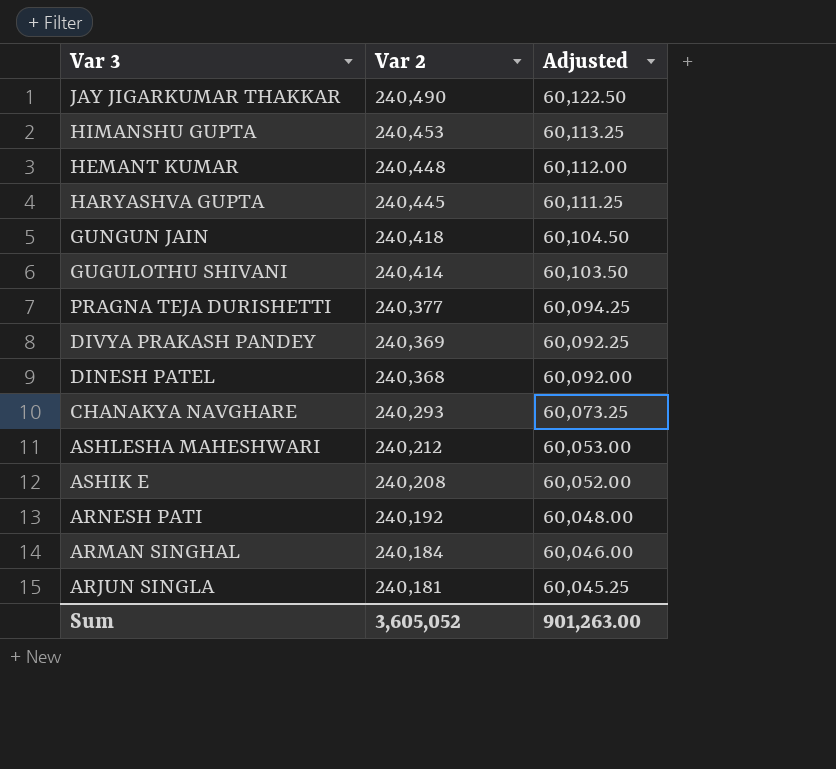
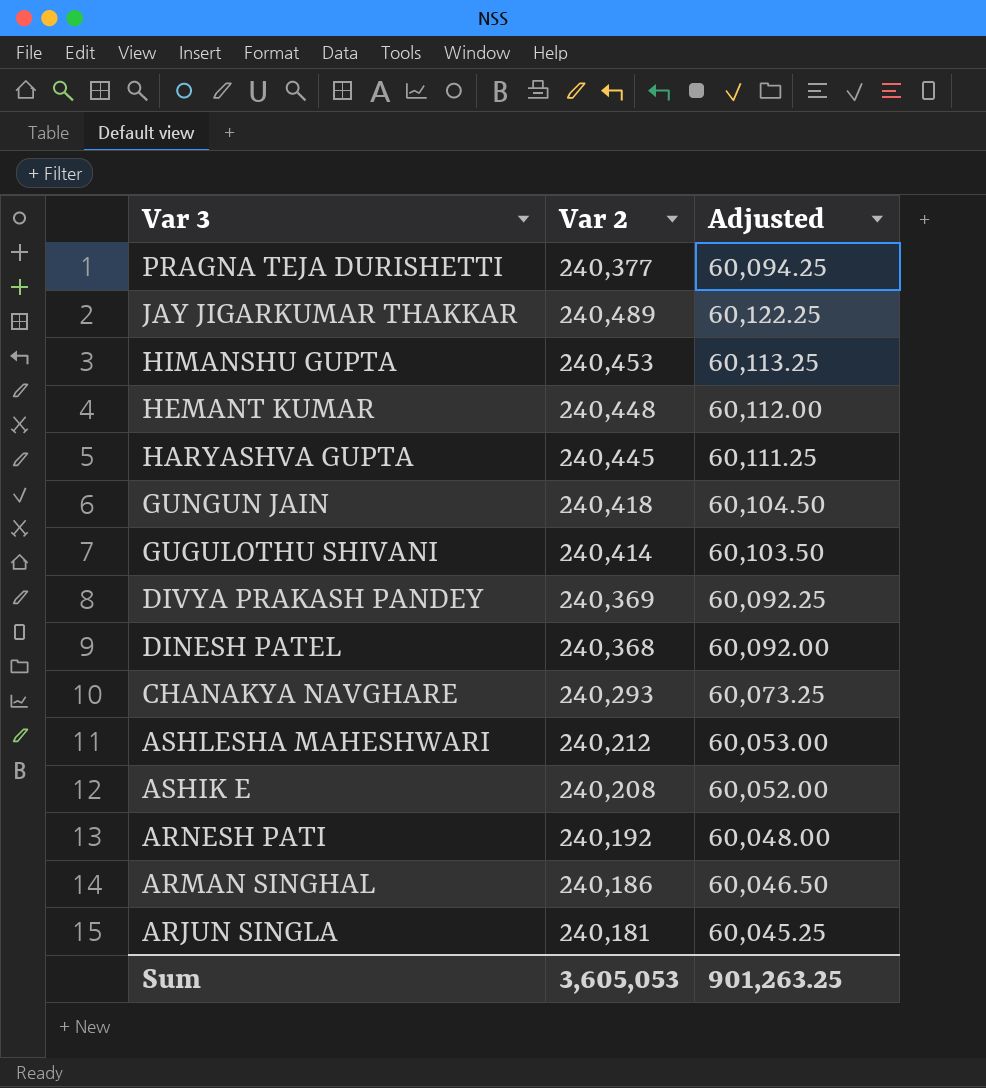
row order: Var 2 descending -> Var 3 descending
JAY JIGARKUMAR THAKKAR | Var 2: 240,490 -> 240,489
JAY JIGARKUMAR THAKKAR | Adjusted: 60,122.50 -> 60,122.25
ARMAN SINGHAL | Var 2: 240,184 -> 240,186
ARMAN SINGHAL | Adjusted: 60,046.00 -> 60,046.50
Sum | Var 2: 3,605,052 -> 3,605,053
Sum | Adjusted: 901,263.00 -> 901,263.25

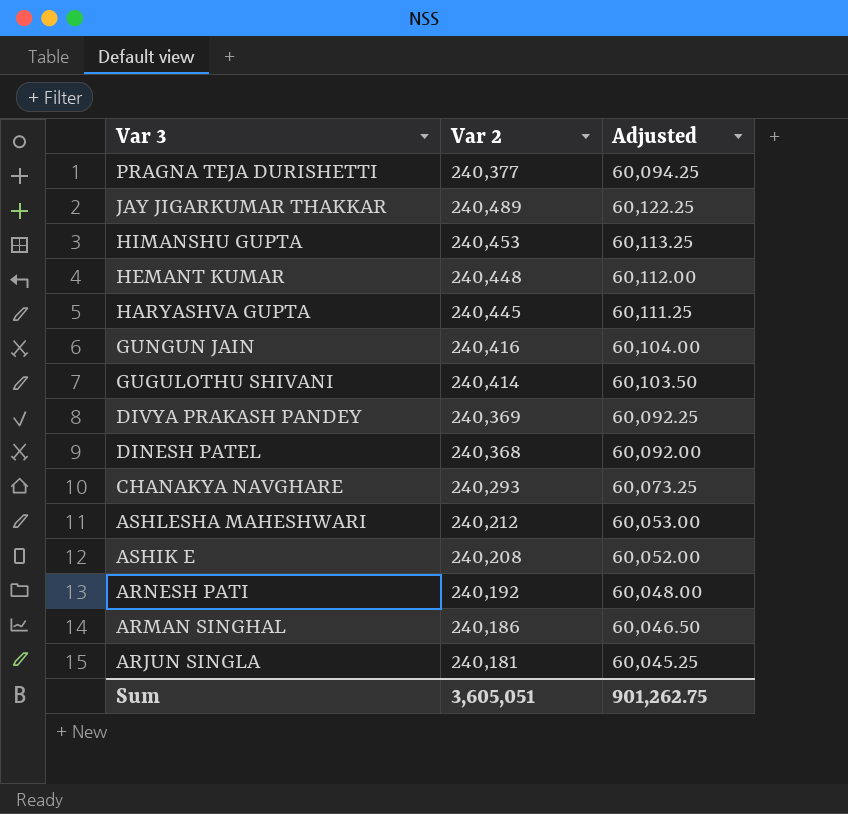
GUNGUN JAIN | Var 2: 240,418 -> 240,416
GUNGUN JAIN | Adjusted: 60,104.50 -> 60,104.00
Sum | Var 2: 3,605,053 -> 3,605,051
Sum | Adjusted: 901,263.25 -> 901,262.75

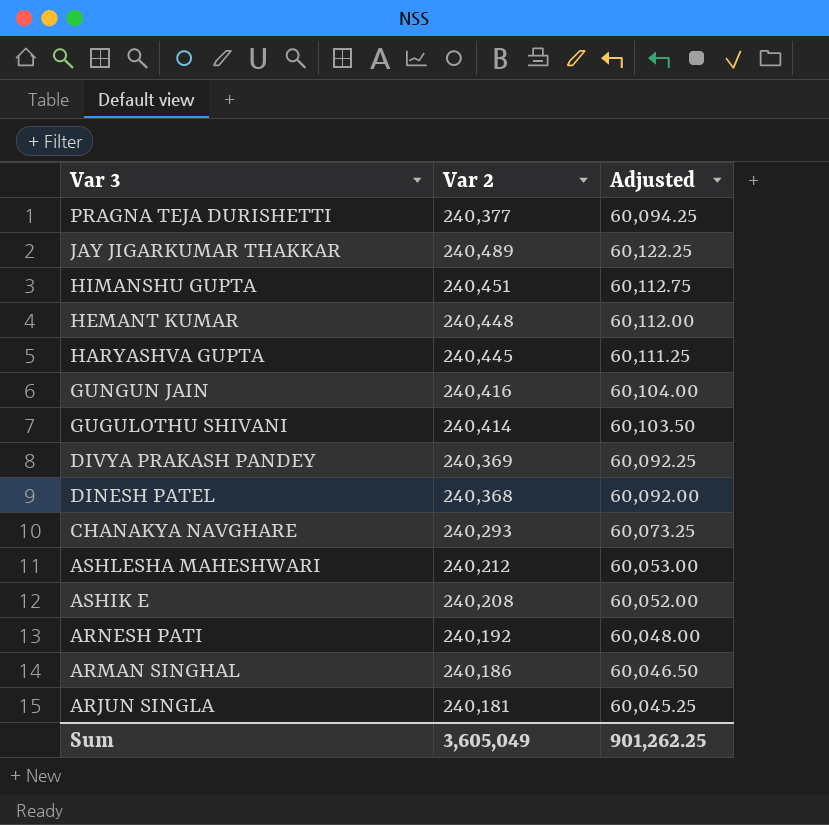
HIMANSHU GUPTA | Var 2: 240,453 -> 240,451
HIMANSHU GUPTA | Adjusted: 60,113.25 -> 60,112.75
Sum | Var 2: 3,605,051 -> 3,605,049
Sum | Adjusted: 901,262.75 -> 901,262.25

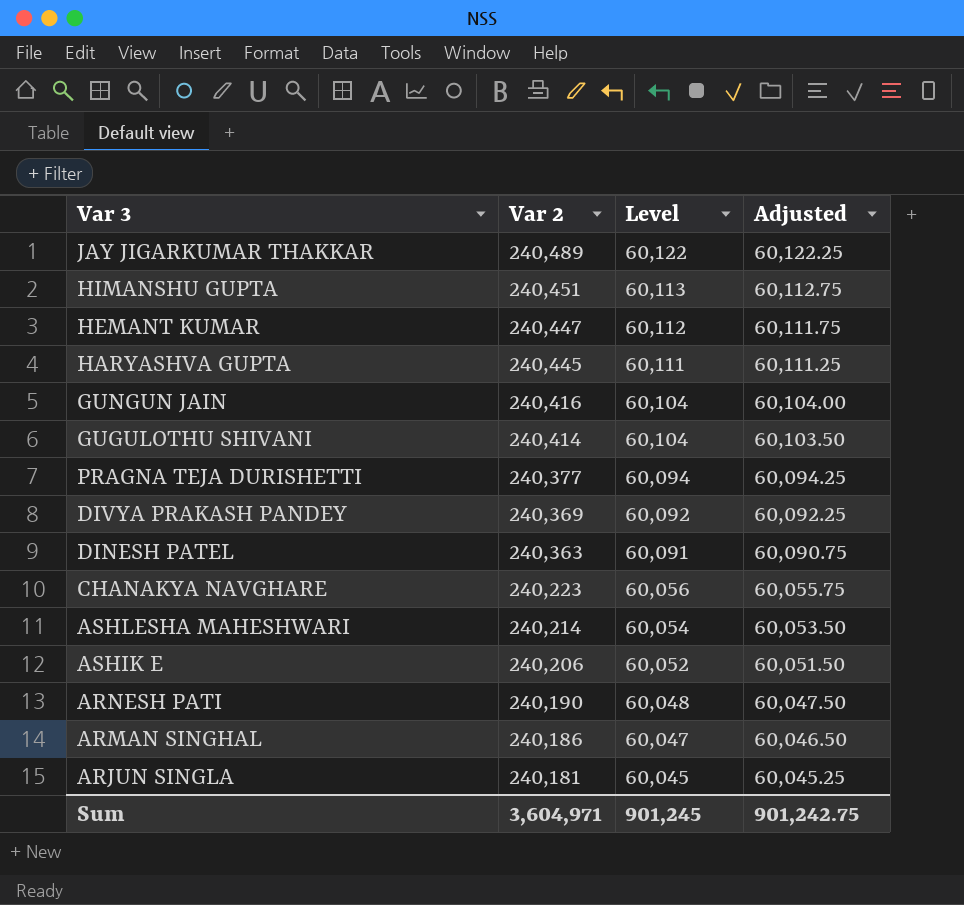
row order: Var 3 descending -> Var 2 descending
column Level | formula: none -> [Var 2] * 0.25
HEMANT KUMAR | Var 2: 240,448 -> 240,447
HEMANT KUMAR | Adjusted: 60,112.00 -> 60,111.75
DINESH PATEL | Var 2: 240,368 -> 240,363
DINESH PATEL | Adjusted: 60,092.00 -> 60,090.75
CHANAKYA NAVGHARE | Var 2: 240,293 -> 240,223
CHANAKYA NAVGHARE | Adjusted: 60,073.25 -> 60,055.75
ASHLESHA MAHESHWARI | Var 2: 240,212 -> 240,214
ASHLESHA MAHESHWARI | Adjusted: 60,053.00 -> 60,053.50
ASHIK E | Var 2: 240,208 -> 240,206
ASHIK E | Adjusted: 60,052.00 -> 60,051.50
ARNESH PATI | Var 2: 240,192 -> 240,190
ARNESH PATI | Adjusted: 60,048.00 -> 60,047.50
Sum | Var 2: 3,605,049 -> 3,604,971
Sum | Adjusted: 901,262.25 -> 901,242.75

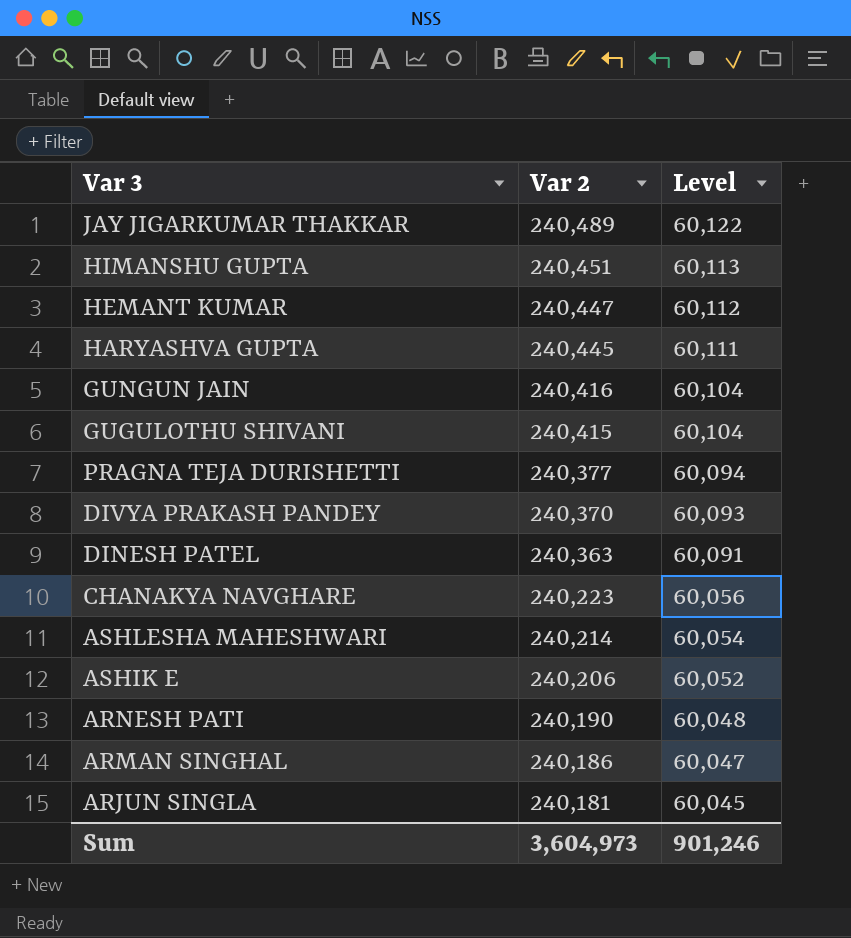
column Adjusted | formula: [Var 2] * 0.25 -> none
GUGULOTHU SHIVANI | Var 2: 240,414 -> 240,415
DIVYA PRAKASH PANDEY | Var 2: 240,369 -> 240,370
DIVYA PRAKASH PANDEY | Level: 60,092 -> 60,093
Sum | Var 2: 3,604,971 -> 3,604,973
Sum | Level: 901,245 -> 901,246

